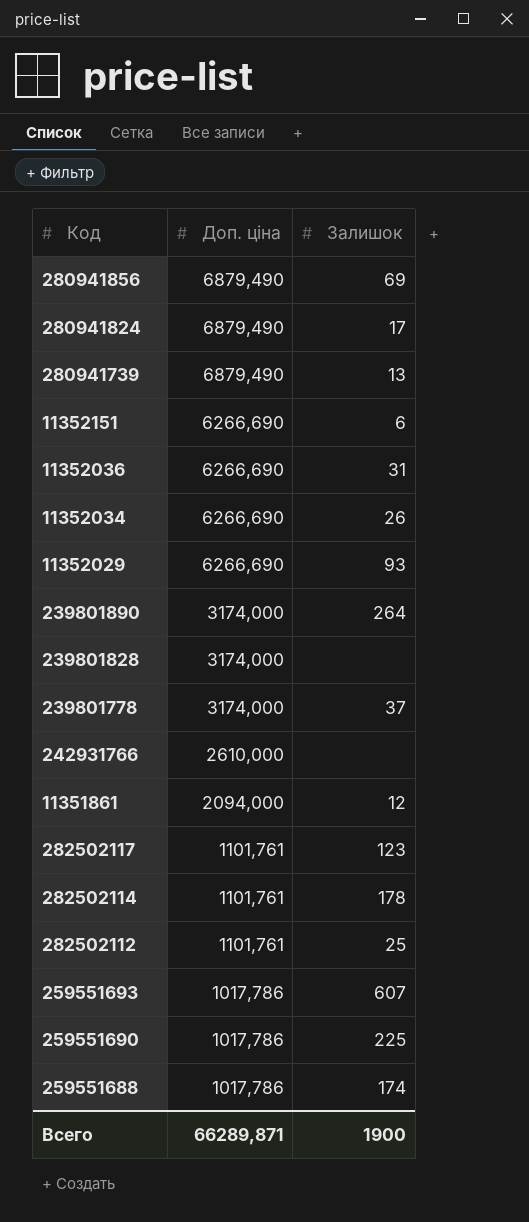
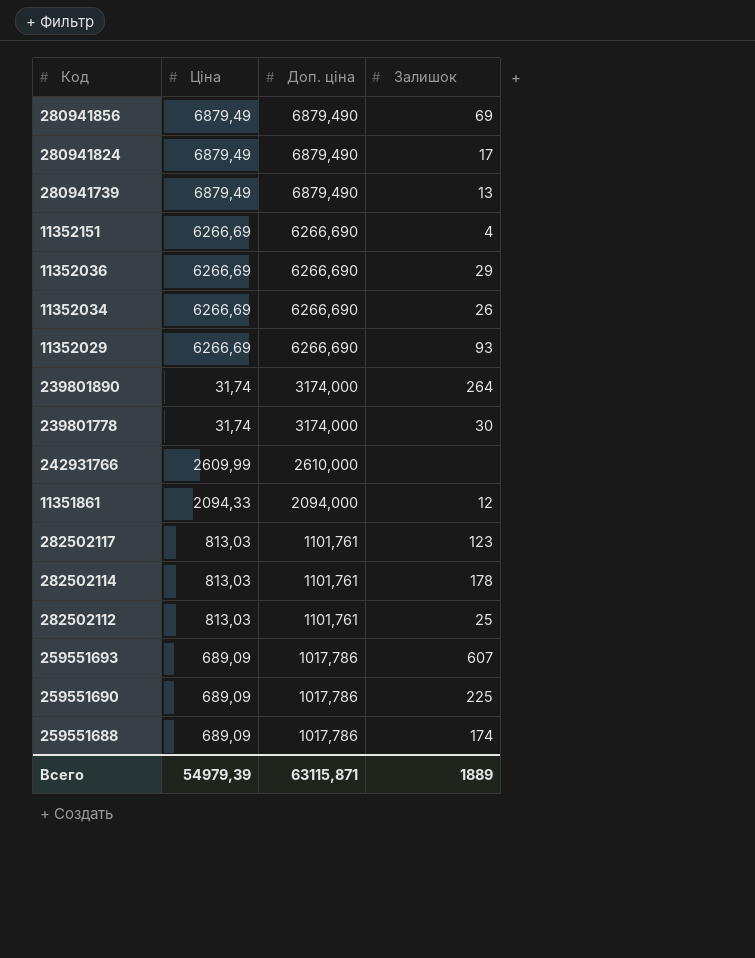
column Ціна | position: none -> 2
row 239801828: 3174,000 | none -> none
11352151 | Залишок: 6 -> 4
11352036 | Залишок: 31 -> 29
239801778 | Залишок: 37 -> 30
Всего | Доп. ціна: 66289,871 -> 63115,871
Всего | Залишок: 1900 -> 1889

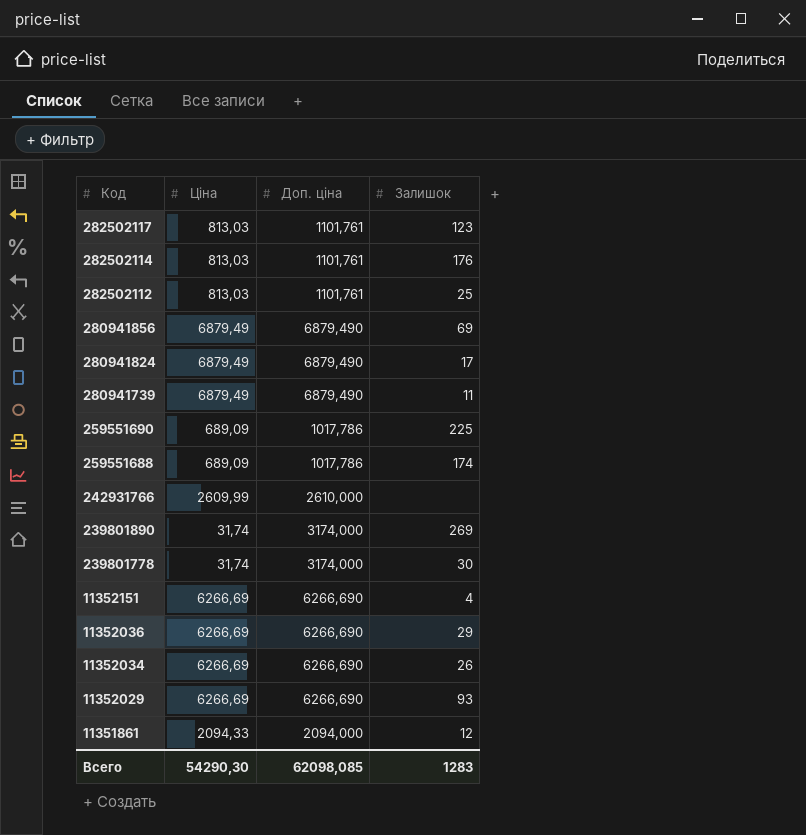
row order: Доп. ціна descending -> Код descending
row 259551693: 689,09 | 1017,786 | 607 -> none
282502114 | Залишок: 178 -> 176
280941739 | Залишок: 13 -> 11
239801890 | Залишок: 264 -> 269
Всего | Ціна: 54979,39 -> 54290,30
Всего | Доп. ціна: 63115,871 -> 62098,085
Всего | Залишок: 1889 -> 1283

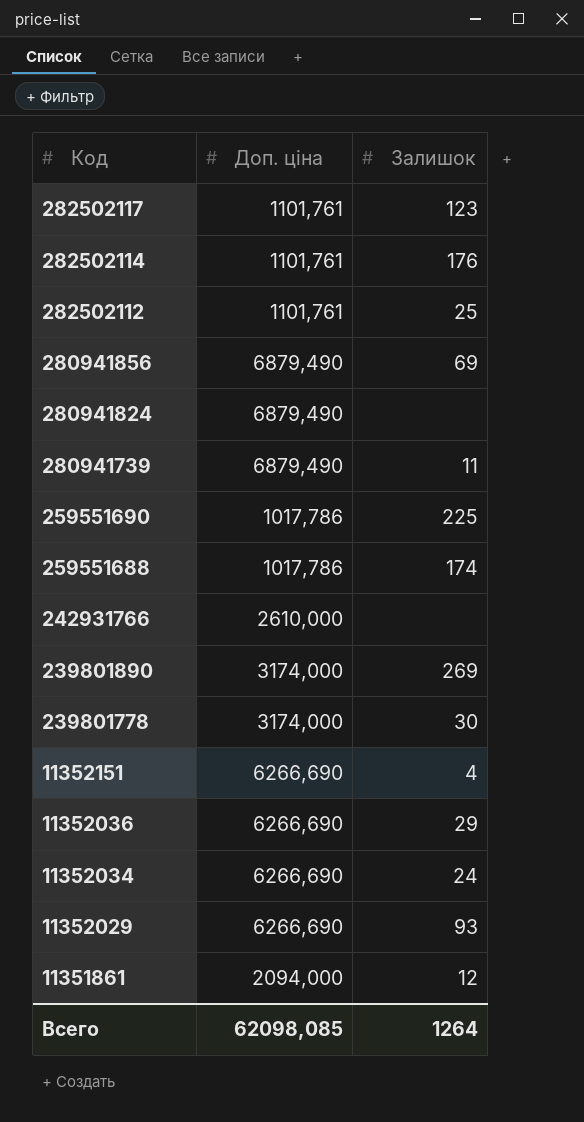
column Ціна | position: 2 -> none
280941824 | Залишок: 17 -> none
11352034 | Залишок: 26 -> 24
Всего | Залишок: 1283 -> 1264

